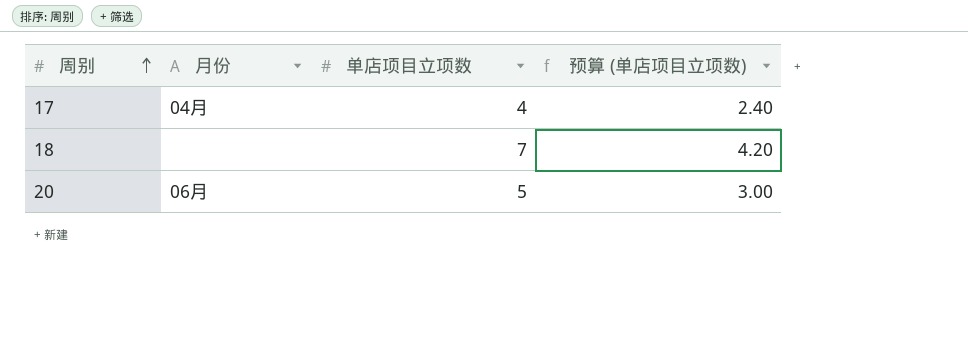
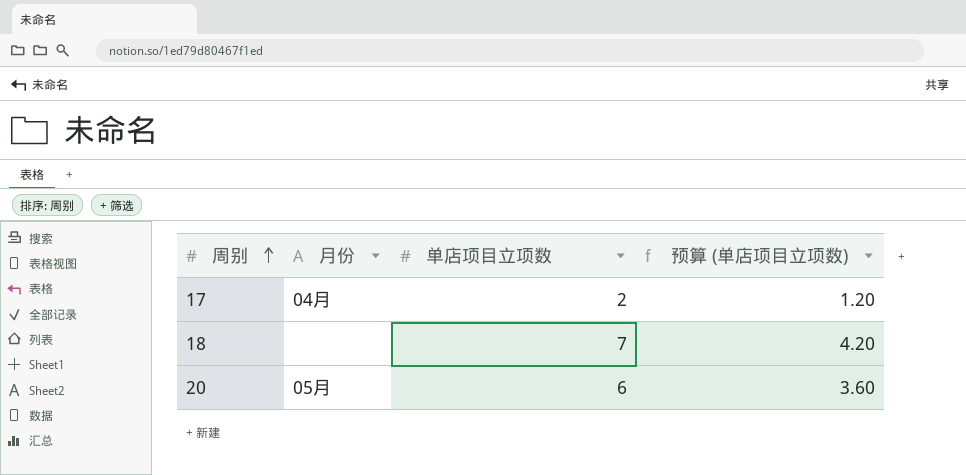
17 | 单店项目立项数: 4 -> 2
17 | 预算 (单店项目立项数): 2.40 -> 1.20
20 | 月份: 06月 -> 05月
20 | 单店项目立项数: 5 -> 6
20 | 预算 (单店项目立项数): 3.00 -> 3.60

